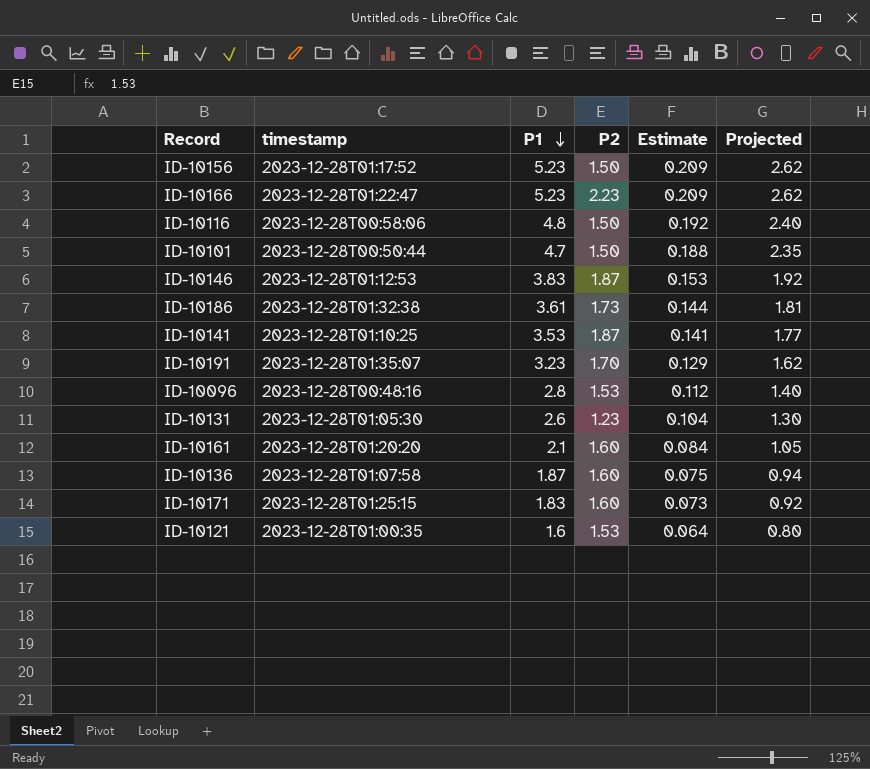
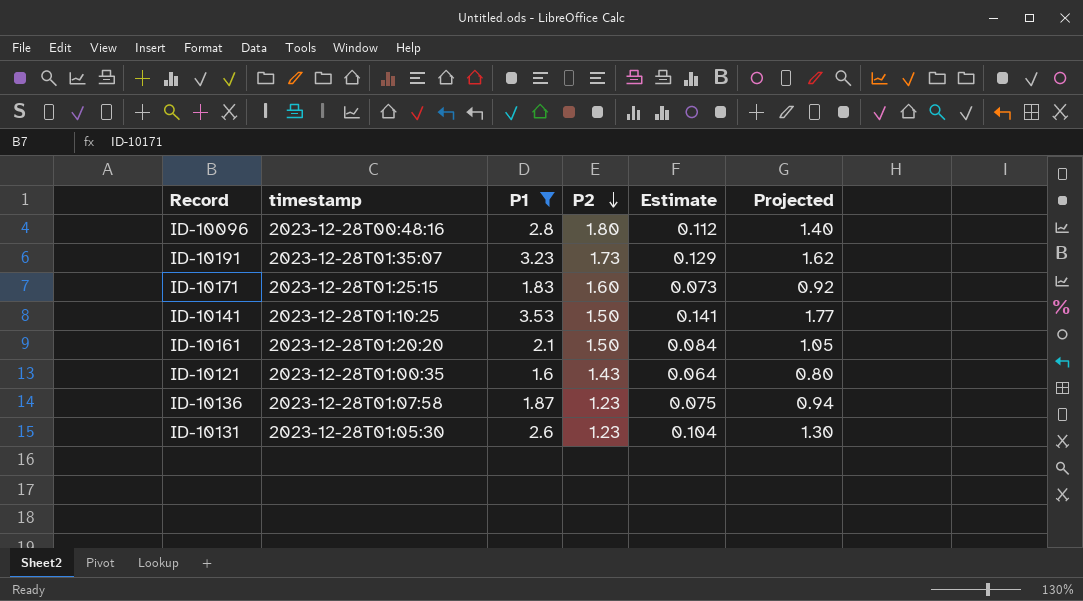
filter: none -> P1 <= 3.53
row order: P1 descending -> P2 descending
ID-10096 | P2: 1.53 -> 1.80
ID-10191 | P2: 1.70 -> 1.73
ID-10141 | P2: 1.87 -> 1.50
ID-10161 | P2: 1.60 -> 1.50
ID-10121 | P2: 1.53 -> 1.43
ID-10136 | P2: 1.60 -> 1.23

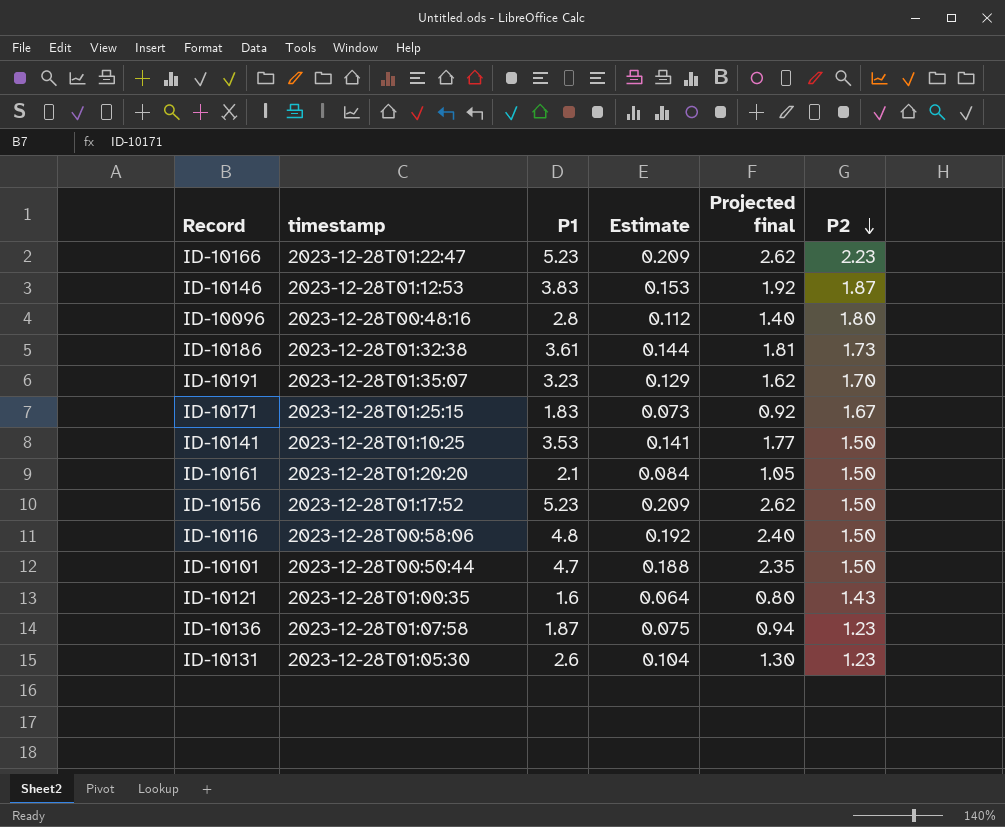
filter: P1 <= 3.53 -> none
column name: Projected -> Projected final
column P2 | position: 4 -> 6
ID-10191 | P2: 1.73 -> 1.70
ID-10171 | P2: 1.60 -> 1.67

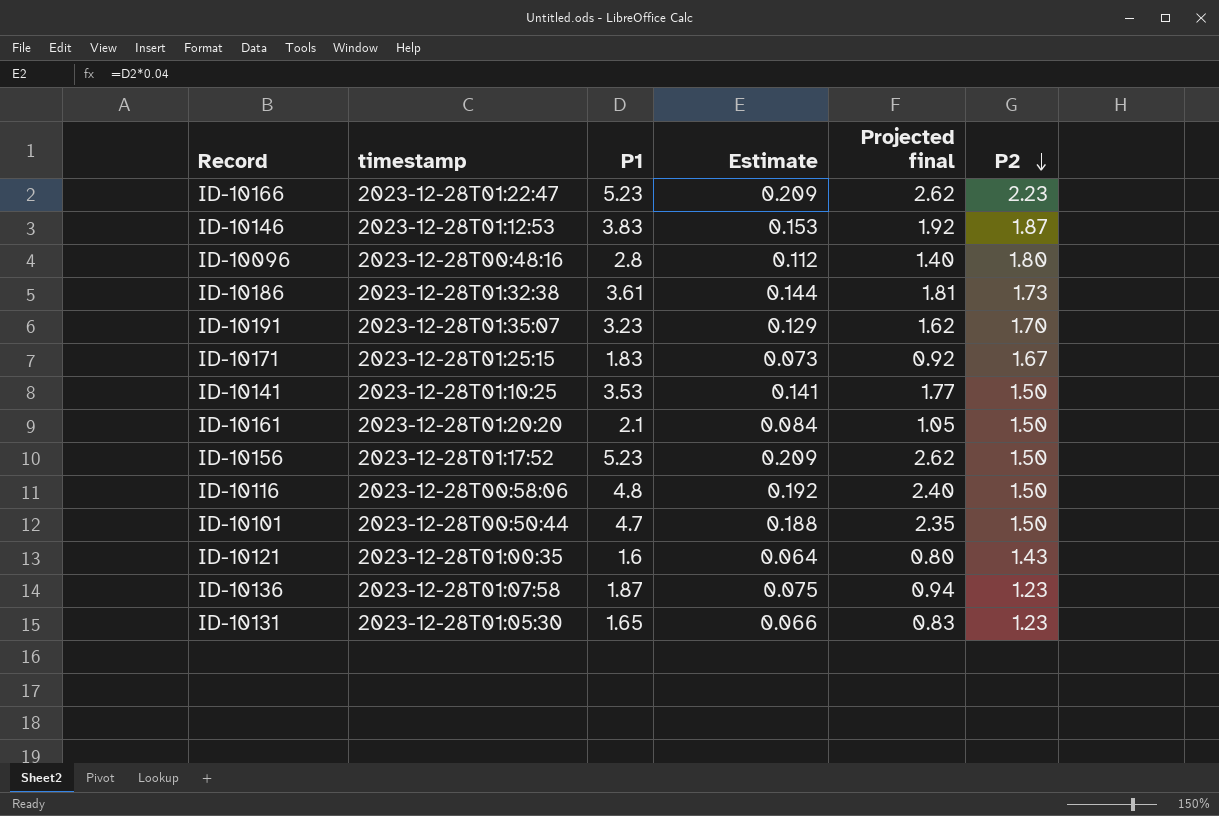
ID-10131 | P1: 2.6 -> 1.65
ID-10131 | Estimate: 0.104 -> 0.066
ID-10131 | Projected final: 1.30 -> 0.83

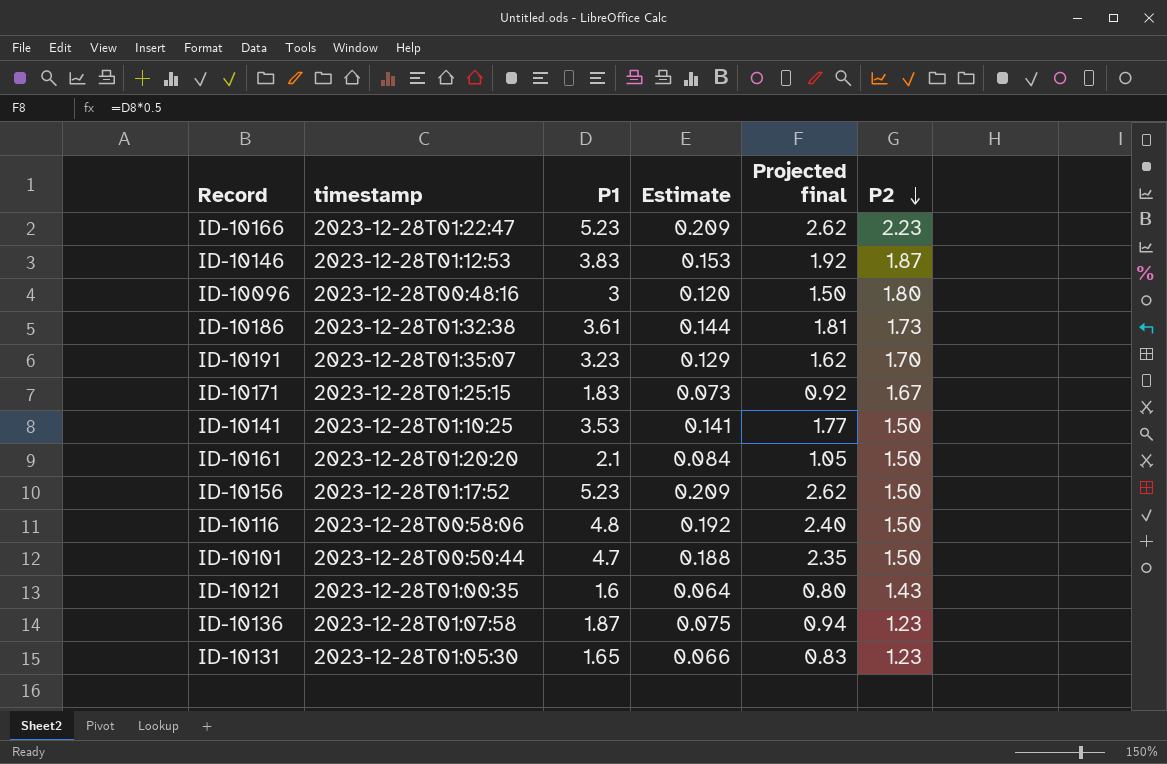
ID-10096 | P1: 2.8 -> 3
ID-10096 | Estimate: 0.112 -> 0.120
ID-10096 | Projected final: 1.40 -> 1.50

